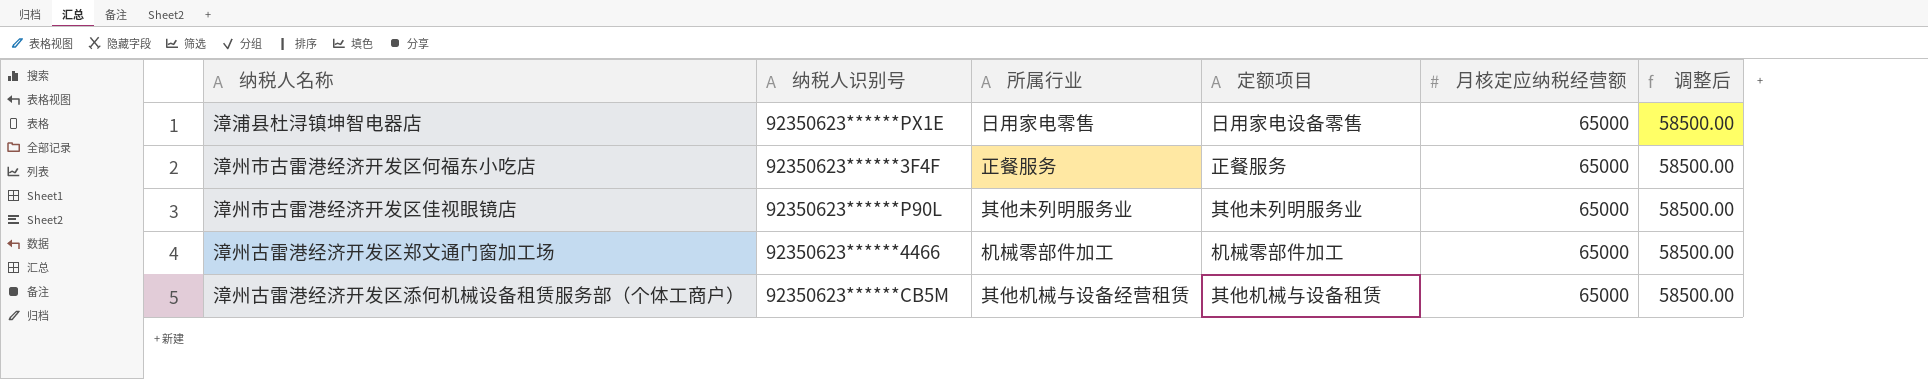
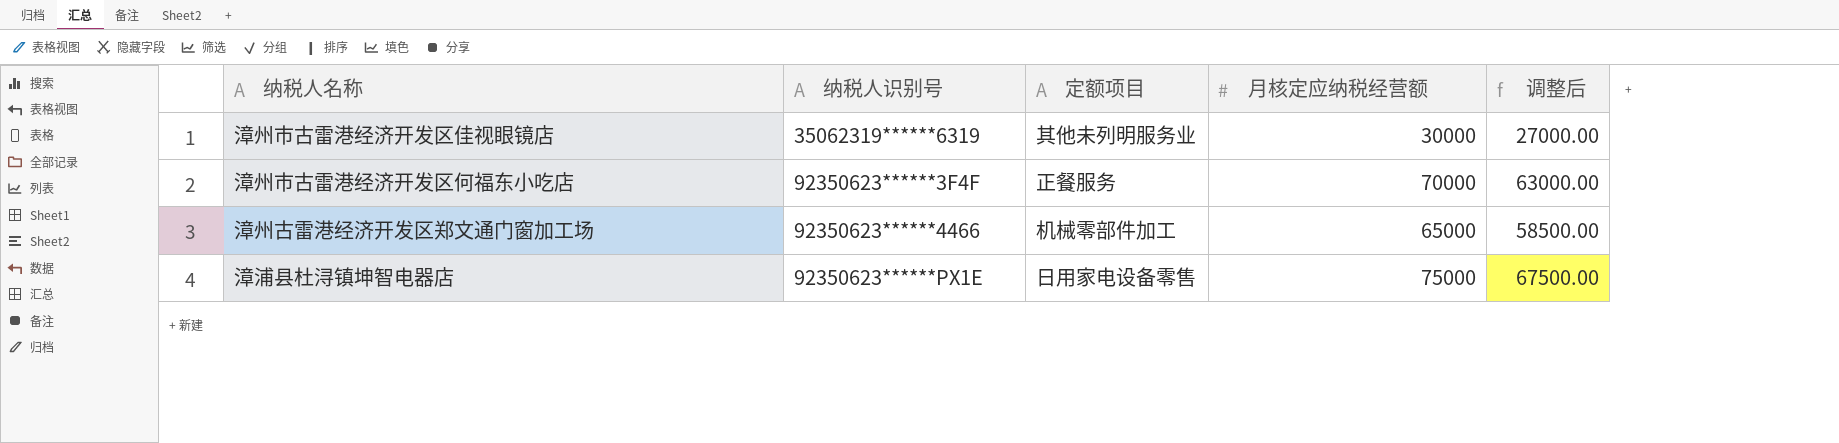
row order: none -> 纳税人识别号 ascending
column 所属行业 | position: 3 -> none
row 漳州古雷港经济开发区添何机械设备租赁服务部（个体工商户）: 92350623******CB5M | 其他机械与设备经营租赁 | 其他机械与设备租赁 | 65000 | 58500.00 -> none
漳州市古雷港经济开发区佳视眼镜店 | 纳税人识别号: 92350623******P90L -> 35062319******6319
漳州市古雷港经济开发区佳视眼镜店 | 月核定应纳税经营额: 65000 -> 30000
漳州市古雷港经济开发区佳视眼镜店 | 调整后: 58500.00 -> 27000.00
漳州市古雷港经济开发区何福东小吃店 | 月核定应纳税经营额: 65000 -> 70000
漳州市古雷港经济开发区何福东小吃店 | 调整后: 58500.00 -> 63000.00
漳浦县杜浔镇坤智电器店 | 月核定应纳税经营额: 65000 -> 75000
漳浦县杜浔镇坤智电器店 | 调整后: 58500.00 -> 67500.00

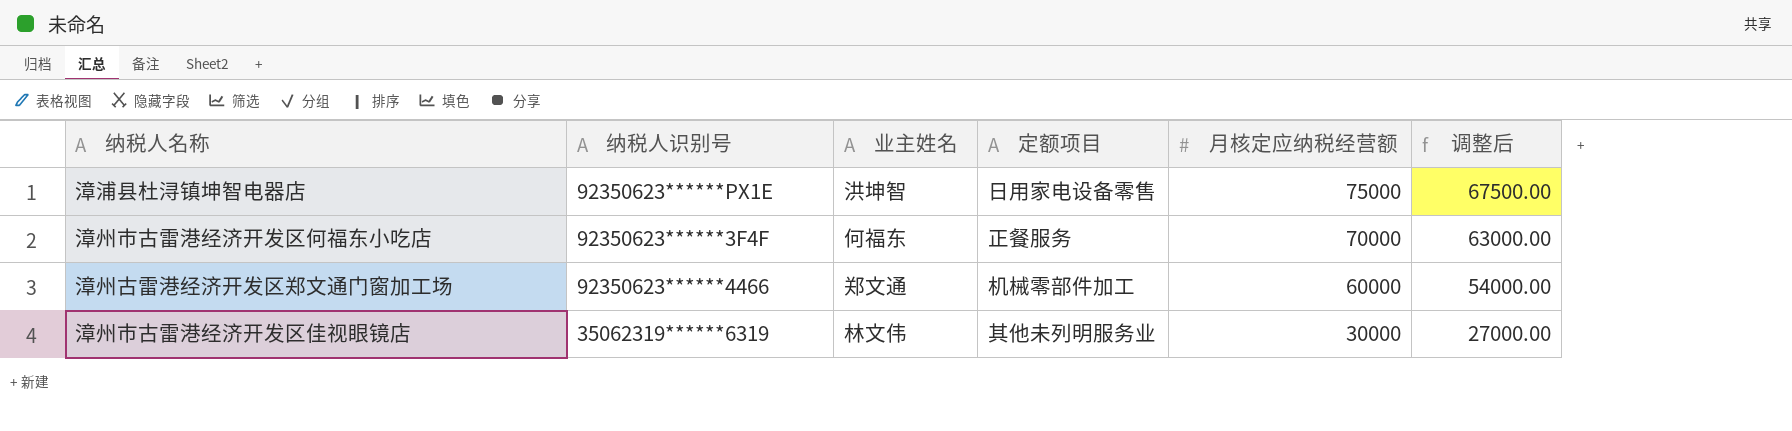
row order: 纳税人识别号 ascending -> 月核定应纳税经营额 descending
column 业主姓名 | position: none -> 3
漳州古雷港经济开发区郑文通门窗加工场 | 月核定应纳税经营额: 65000 -> 60000
漳州古雷港经济开发区郑文通门窗加工场 | 调整后: 58500.00 -> 54000.00

